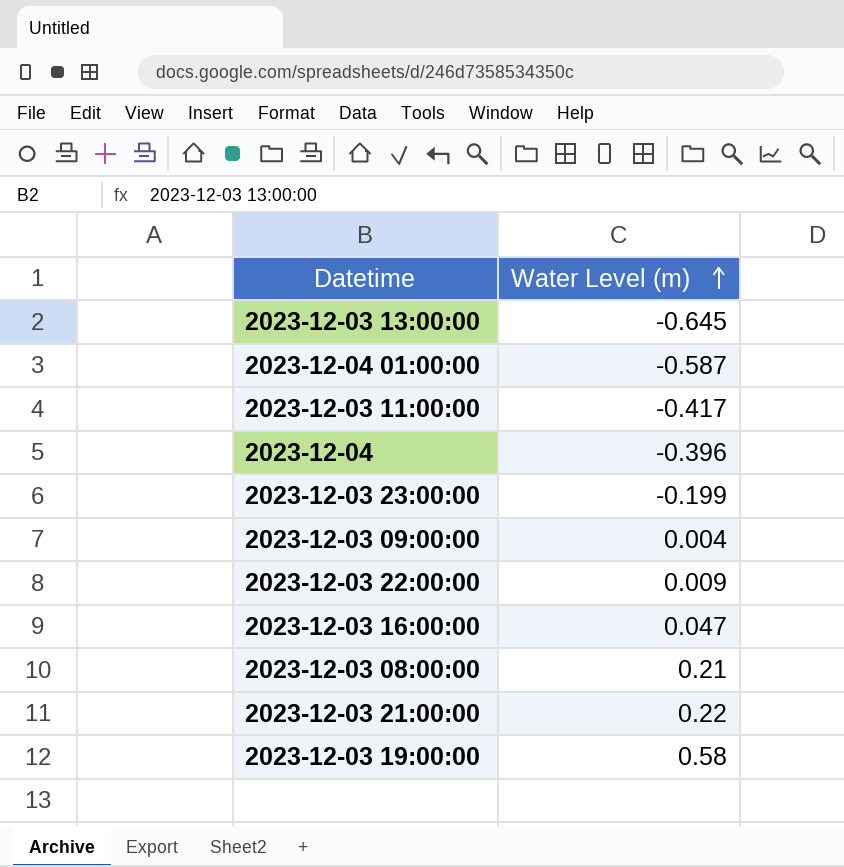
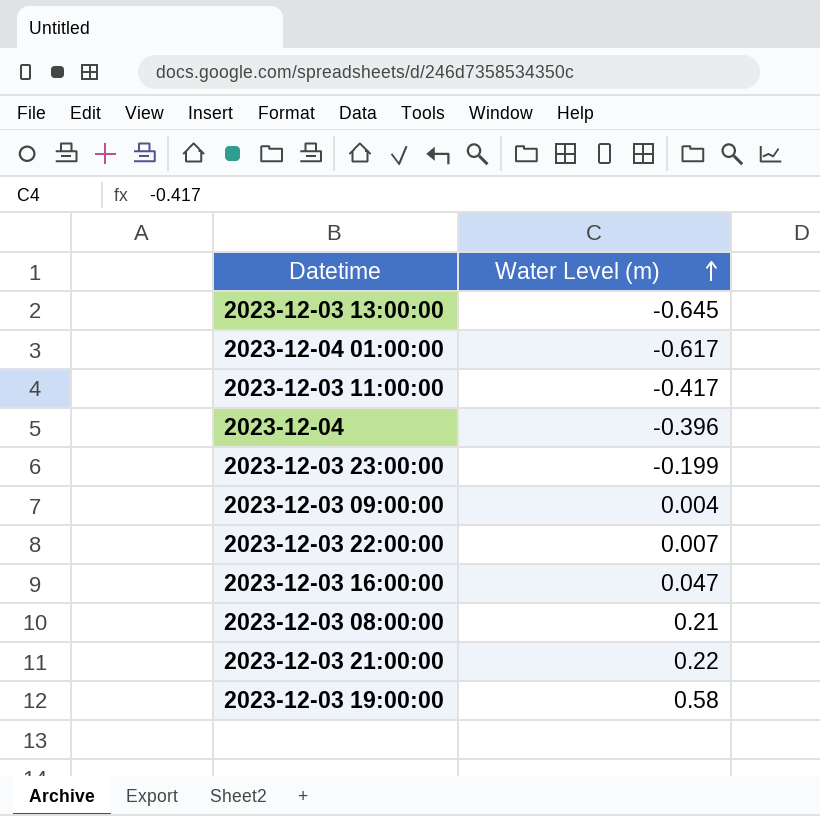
2023-12-04 01:00:00 | Water Level (m): -0.587 -> -0.617
2023-12-03 22:00:00 | Water Level (m): 0.009 -> 0.007

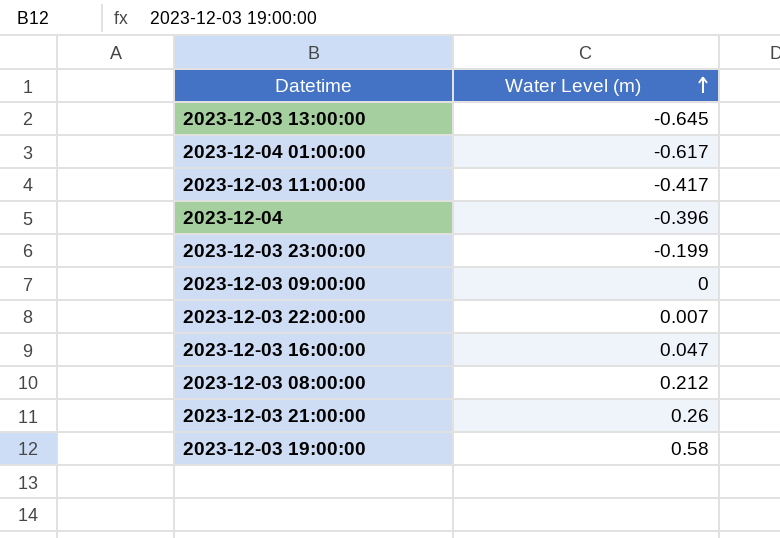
2023-12-03 09:00:00 | Water Level (m): 0.004 -> 0
2023-12-03 08:00:00 | Water Level (m): 0.21 -> 0.212
2023-12-03 21:00:00 | Water Level (m): 0.22 -> 0.26

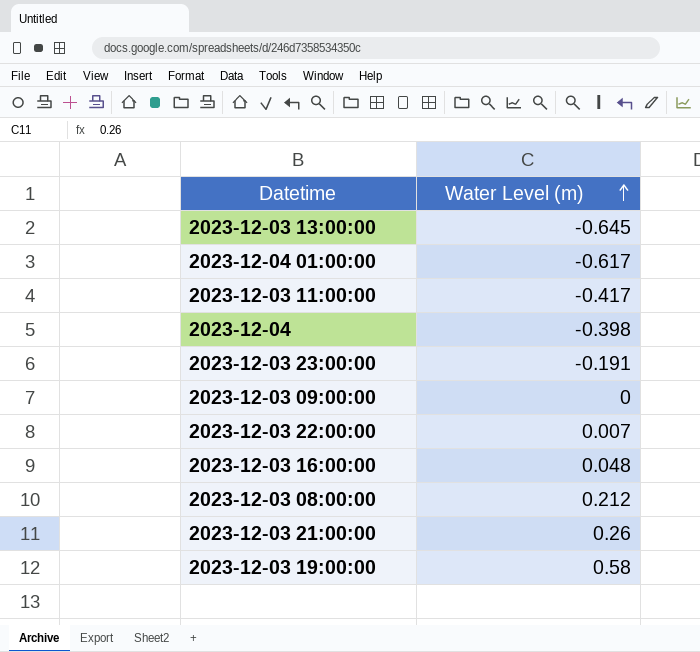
2023-12-04 | Water Level (m): -0.396 -> -0.398
2023-12-03 23:00:00 | Water Level (m): -0.199 -> -0.191
2023-12-03 16:00:00 | Water Level (m): 0.047 -> 0.048

